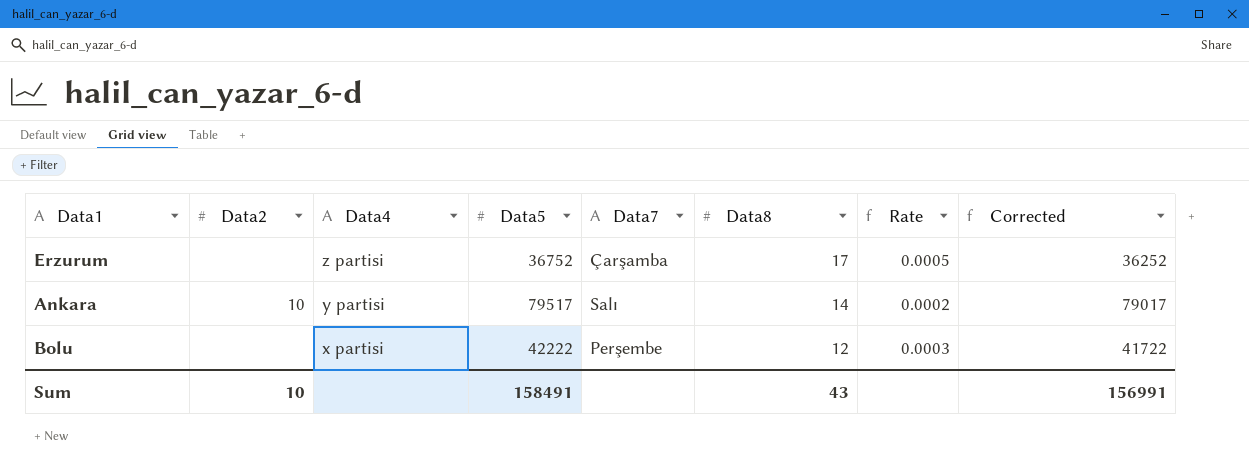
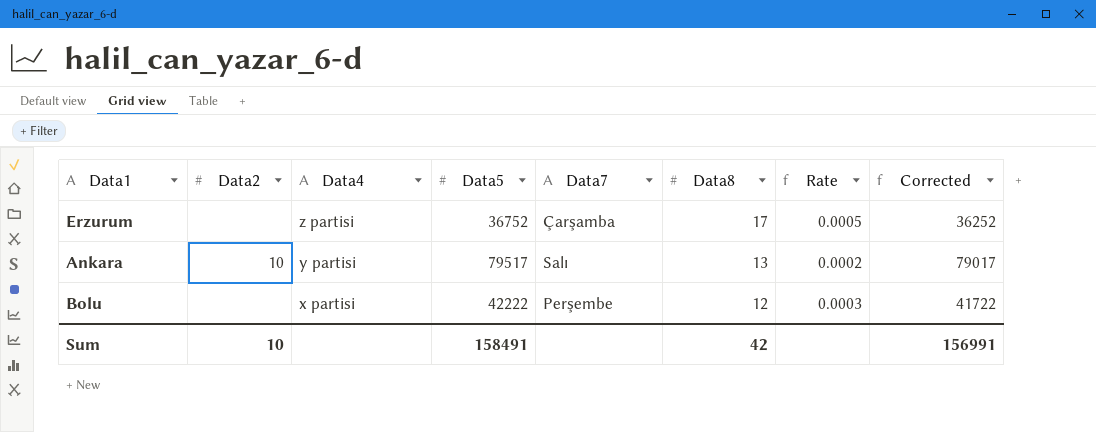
Ankara | Data8: 14 -> 13
Sum | Data8: 43 -> 42

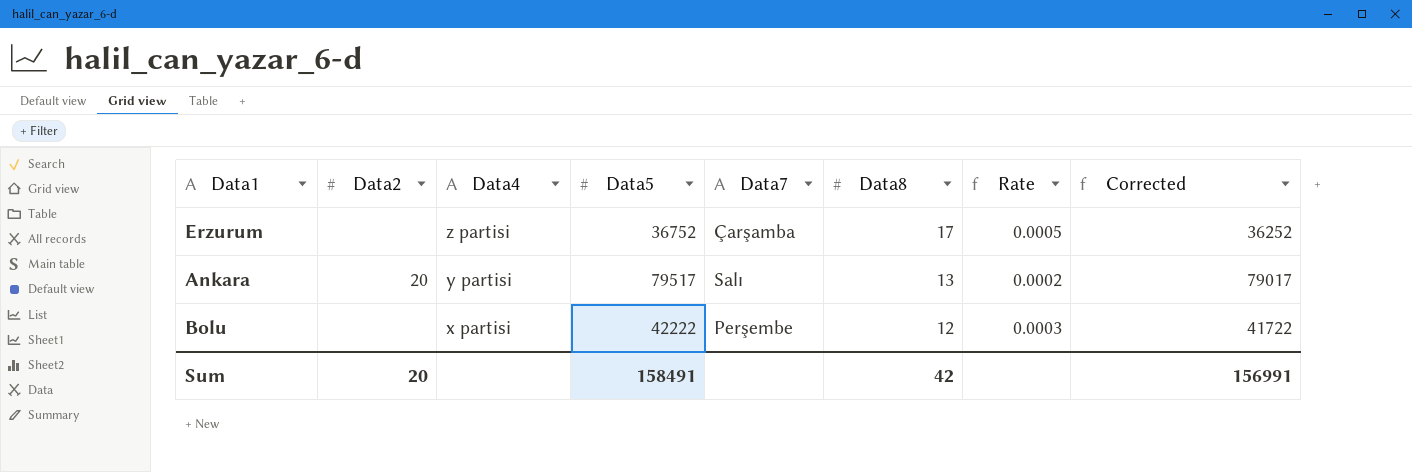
Ankara | Data2: 10 -> 20
Sum | Data2: 10 -> 20

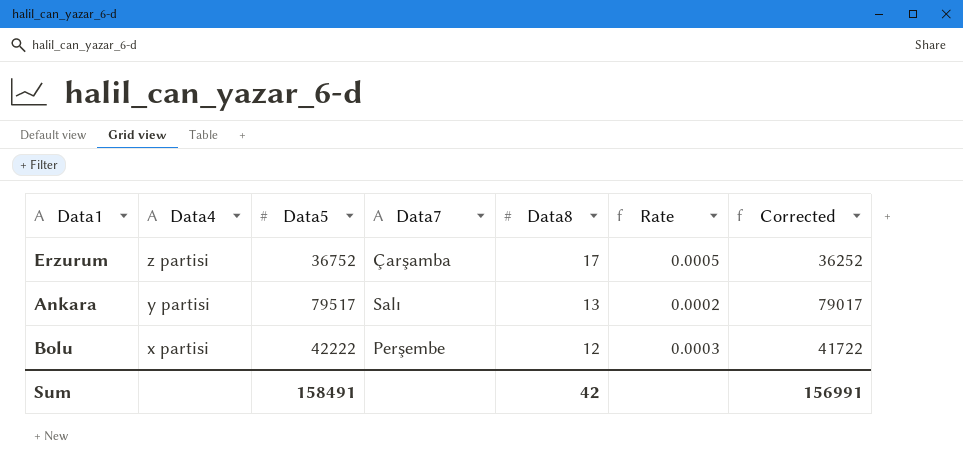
column Data2 | position: 2 -> none

